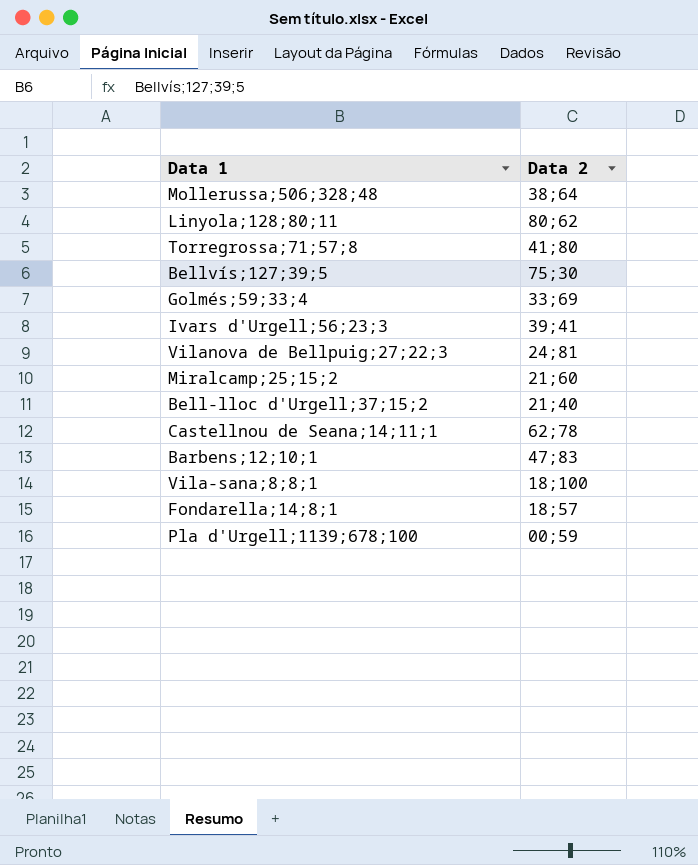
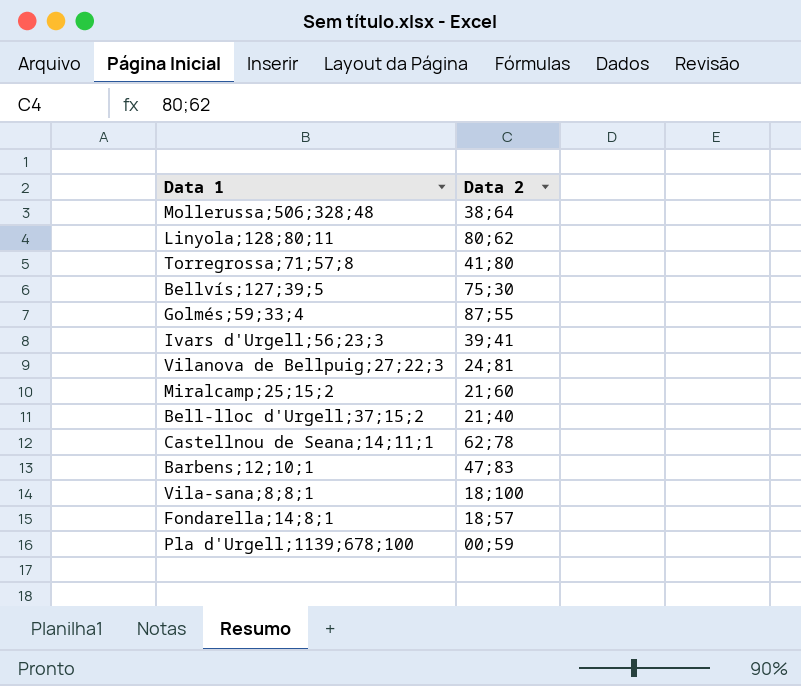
Golmés;59;33;4 | Data 2: 33;69 -> 87;55

